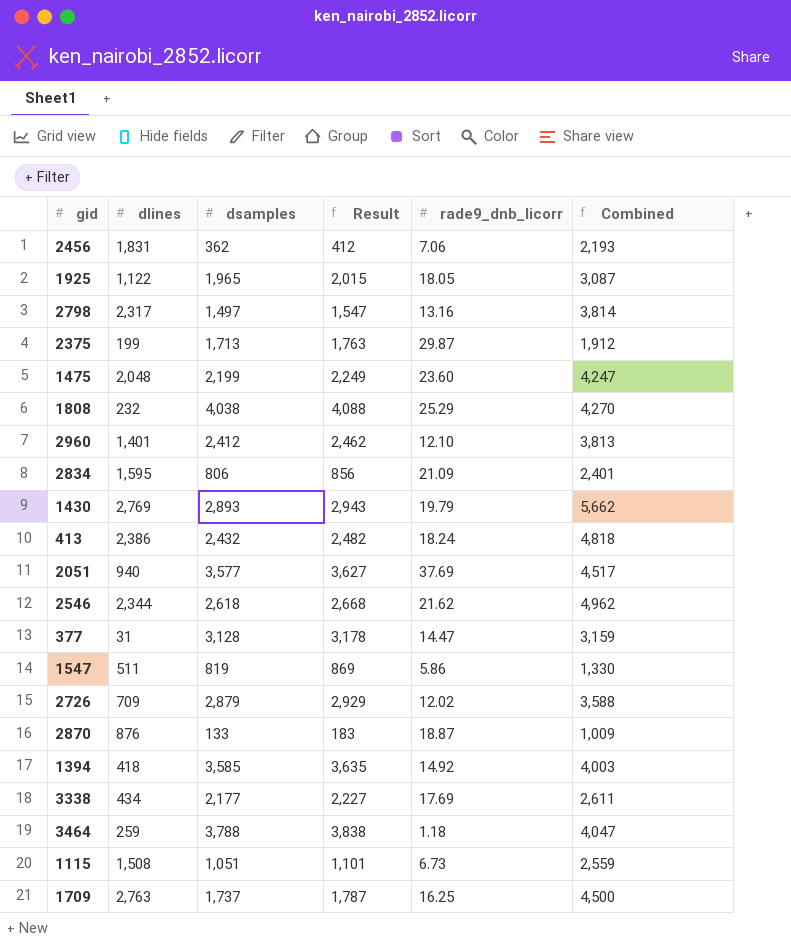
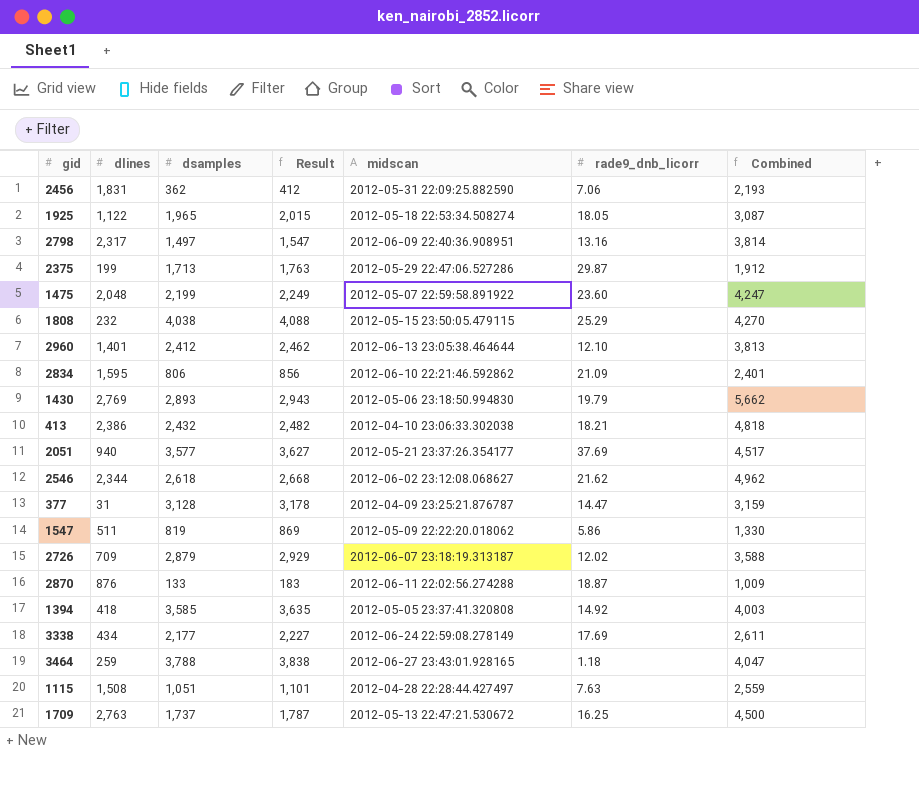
column midscan | position: none -> 5
413 | rade9_dnb_licorr: 18.24 -> 18.21
1115 | rade9_dnb_licorr: 6.73 -> 7.63

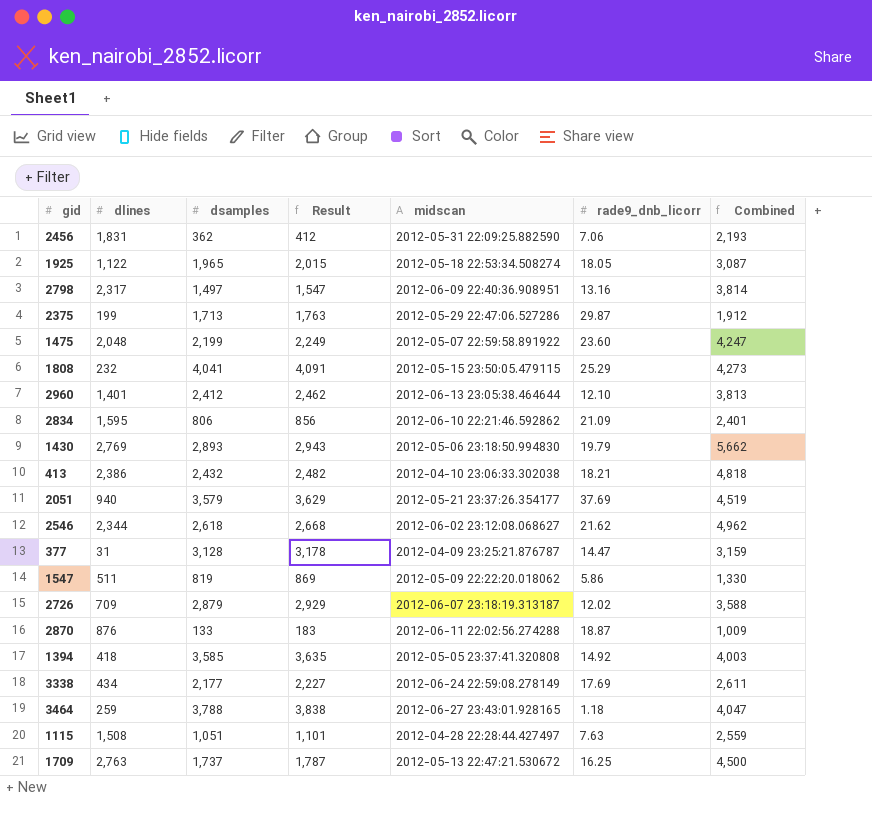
1808 | dsamples: 4,038 -> 4,041
1808 | Result: 4,088 -> 4,091
1808 | Combined: 4,270 -> 4,273
2051 | dsamples: 3,577 -> 3,579
2051 | Result: 3,627 -> 3,629
2051 | Combined: 4,517 -> 4,519

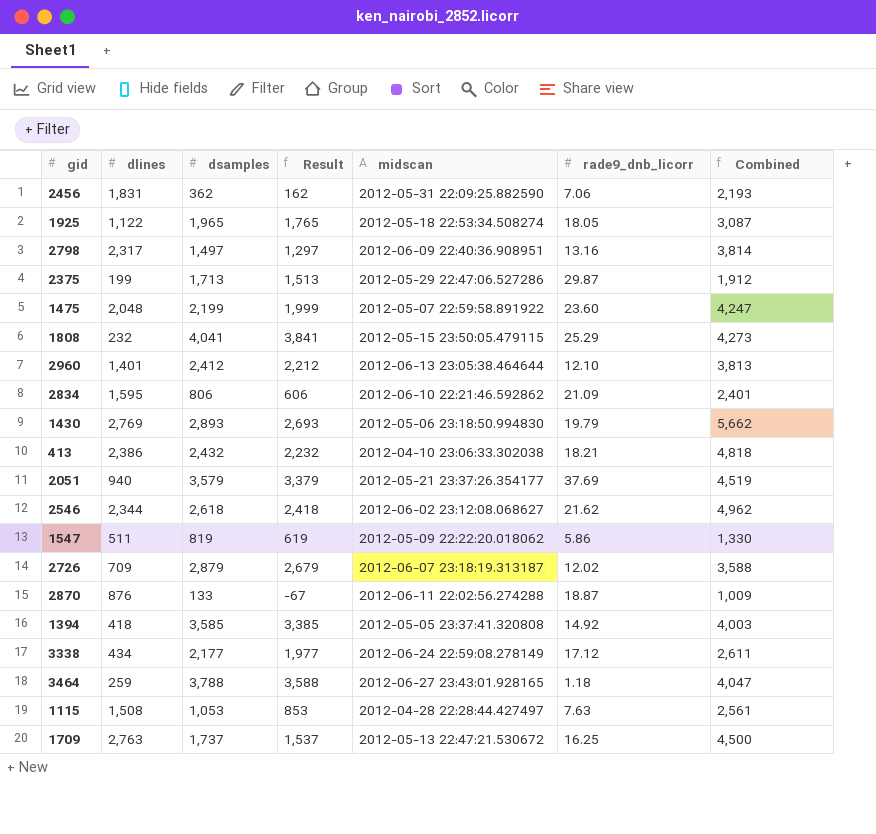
column Result | formula: [dsamples] + 50 -> [dsamples] - 200
row 377: 31 | 3,128 | 3,178 | 2012-04-09 23:25:21.876787 | 14.47 | 3,159 -> none
3338 | rade9_dnb_licorr: 17.69 -> 17.12
1115 | dsamples: 1,051 -> 1,053
1115 | Combined: 2,559 -> 2,561

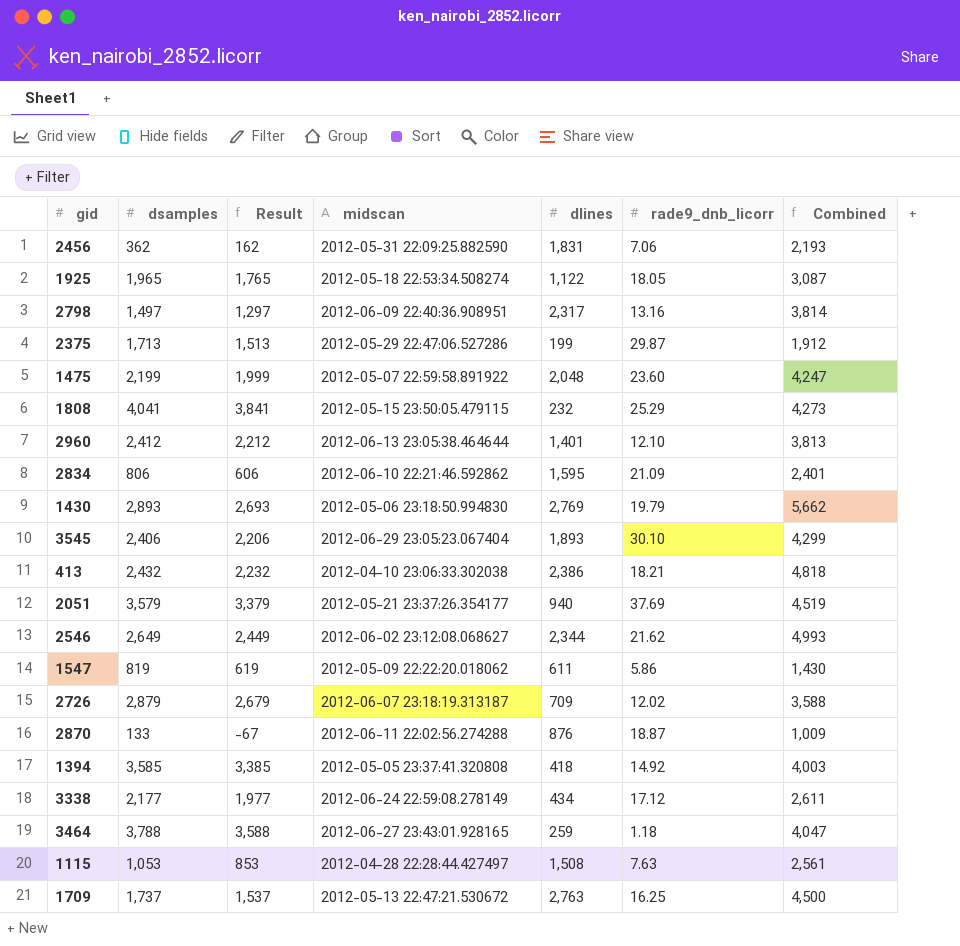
column dlines | position: 2 -> 5
row 3545: none -> 2,406 | 2,206 | 2012-06-29 23:05:23.067404 | 1,893 | 30.10 | 4,299
2546 | dsamples: 2,618 -> 2,649
2546 | Result: 2,418 -> 2,449
2546 | Combined: 4,962 -> 4,993
1547 | dlines: 511 -> 611
1547 | Combined: 1,330 -> 1,430

